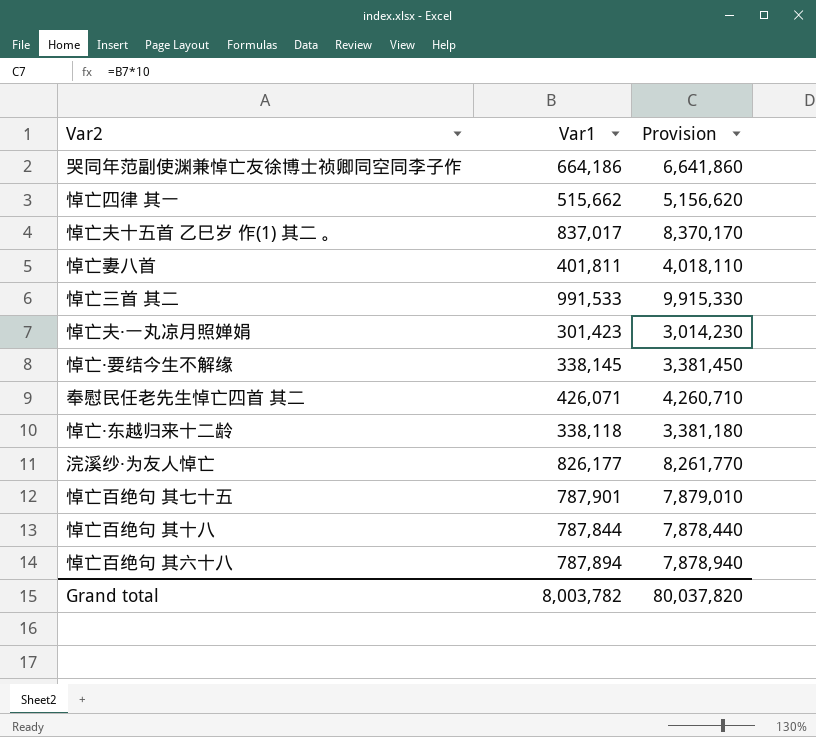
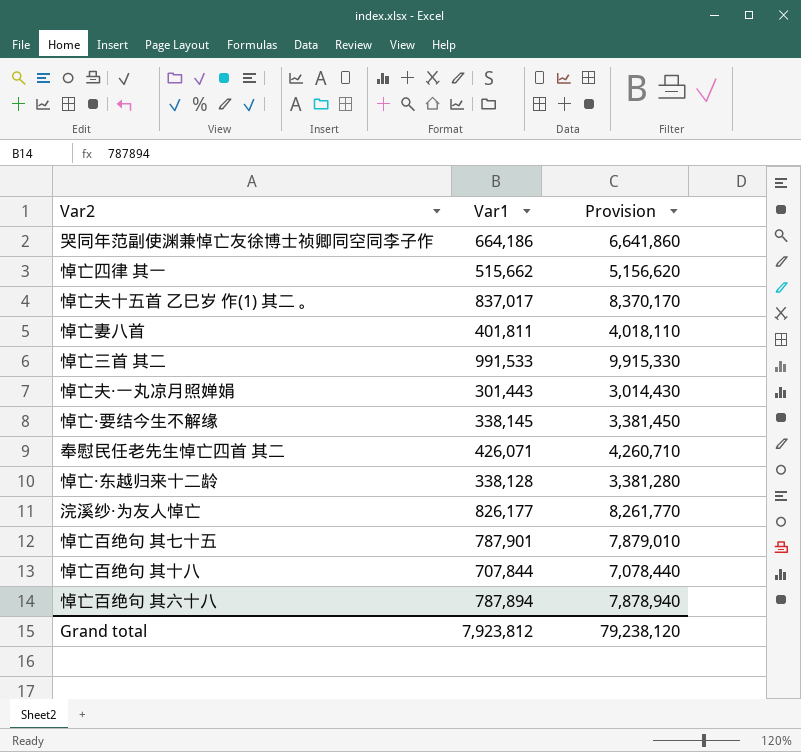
悼亡夫·一丸凉月照婵娟 | Var1: 301,423 -> 301,443
悼亡夫·一丸凉月照婵娟 | Provision: 3,014,230 -> 3,014,430
悼亡·东越归来十二龄 | Var1: 338,118 -> 338,128
悼亡·东越归来十二龄 | Provision: 3,381,180 -> 3,381,280
悼亡百绝句 其十八 | Var1: 787,844 -> 707,844
悼亡百绝句 其十八 | Provision: 7,878,440 -> 7,078,440
Grand total | Var1: 8,003,782 -> 7,923,812
Grand total | Provision: 80,037,820 -> 79,238,120

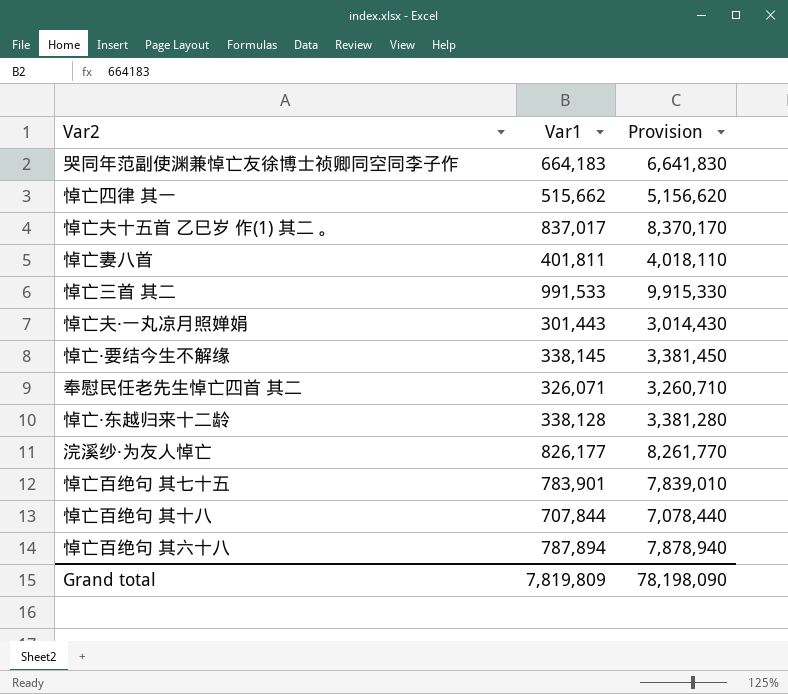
哭同年范副使渊兼悼亡友徐博士祯卿同空同李子作 | Var1: 664,186 -> 664,183
哭同年范副使渊兼悼亡友徐博士祯卿同空同李子作 | Provision: 6,641,860 -> 6,641,830
奉慰民任老先生悼亡四首 其二 | Var1: 426,071 -> 326,071
奉慰民任老先生悼亡四首 其二 | Provision: 4,260,710 -> 3,260,710
悼亡百绝句 其七十五 | Var1: 787,901 -> 783,901
悼亡百绝句 其七十五 | Provision: 7,879,010 -> 7,839,010
Grand total | Var1: 7,923,812 -> 7,819,809
Grand total | Provision: 79,238,120 -> 78,198,090

